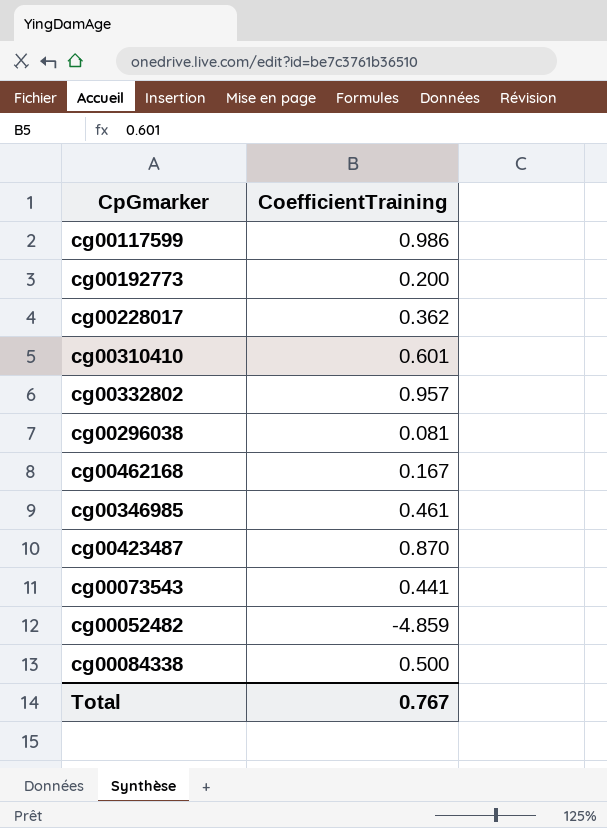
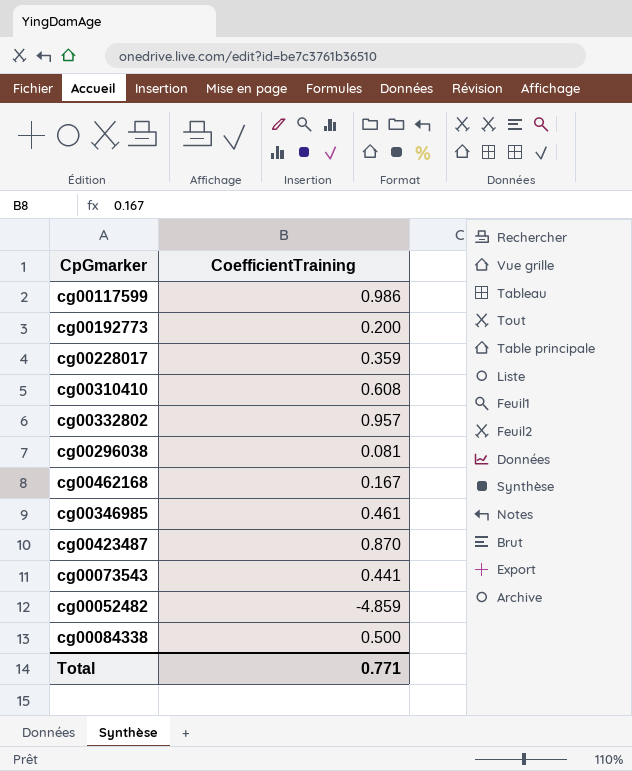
cg00228017 | CoefficientTraining: 0.362 -> 0.359
cg00310410 | CoefficientTraining: 0.601 -> 0.608
Total | CoefficientTraining: 0.767 -> 0.771

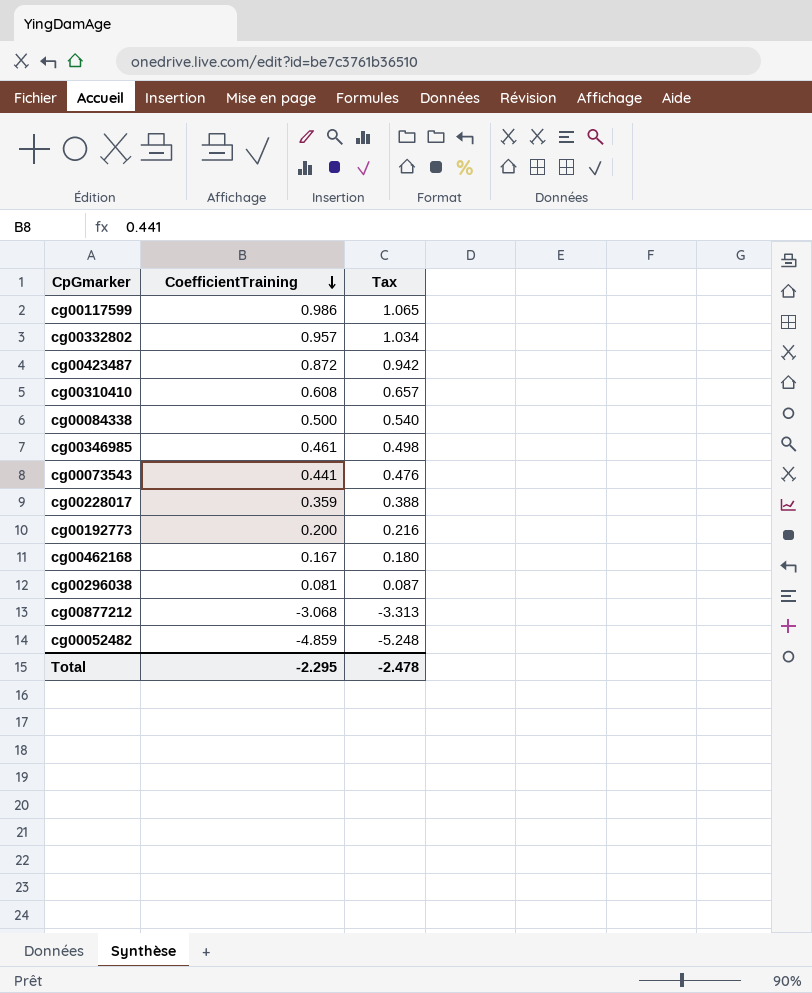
row order: none -> CoefficientTraining descending
column Tax | formula: none -> [CoefficientTraining] * 1.08
cg00423487 | CoefficientTraining: 0.870 -> 0.872
row cg00877212: none -> -3.068 | -3.313
Total | CoefficientTraining: 0.771 -> -2.295

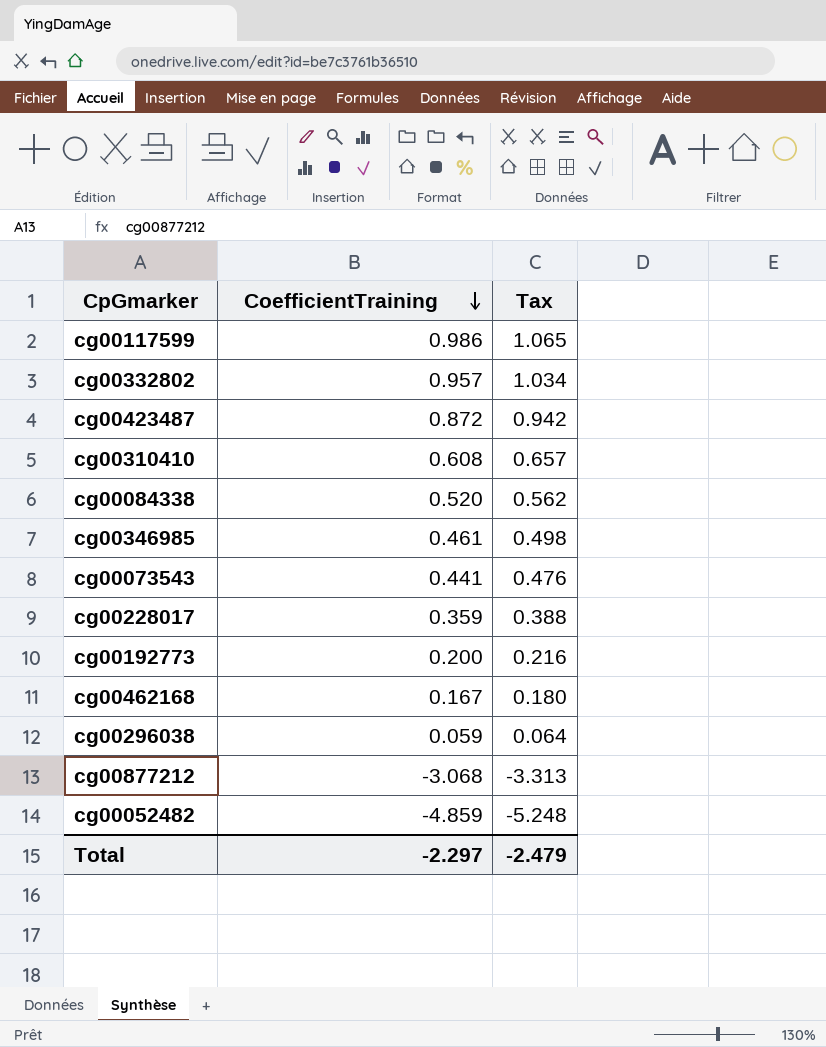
cg00084338 | CoefficientTraining: 0.500 -> 0.520
cg00084338 | Tax: 0.540 -> 0.562
cg00296038 | CoefficientTraining: 0.081 -> 0.059
cg00296038 | Tax: 0.087 -> 0.064
Total | CoefficientTraining: -2.295 -> -2.297
Total | Tax: -2.478 -> -2.479

